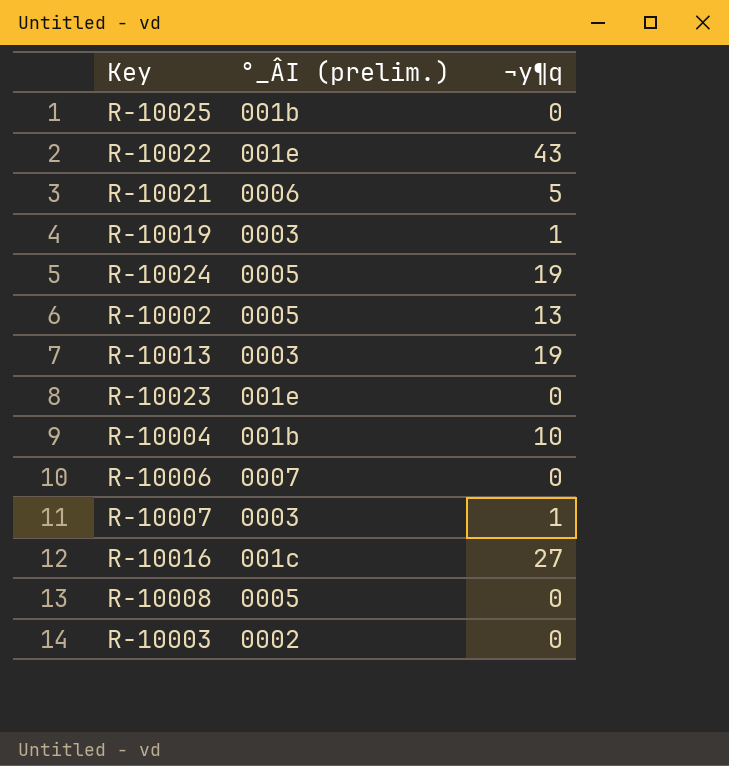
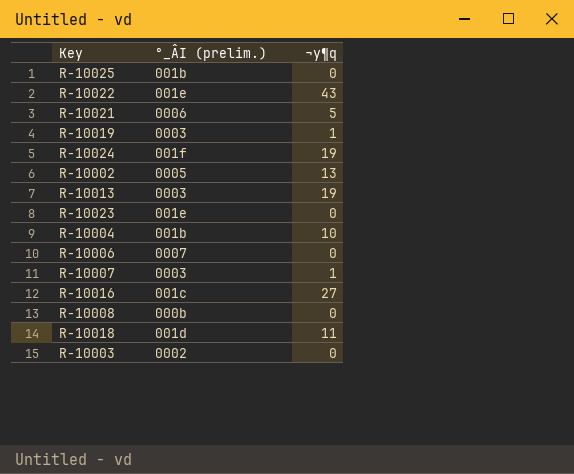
R-10024 | °_ÂI (prelim.): 0005 -> 001f
R-10008 | °_ÂI (prelim.): 0005 -> 000b
row R-10018: none -> 001d | 11

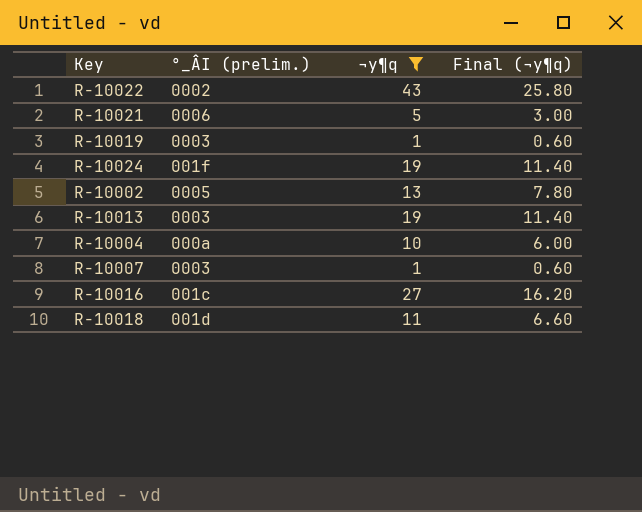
filter: none -> ¬y¶q != 0
column Final (¬y¶q) | formula: none -> [¬y¶q] * 0.6
R-10022 | °_ÂI (prelim.): 001e -> 0002
R-10004 | °_ÂI (prelim.): 001b -> 000a

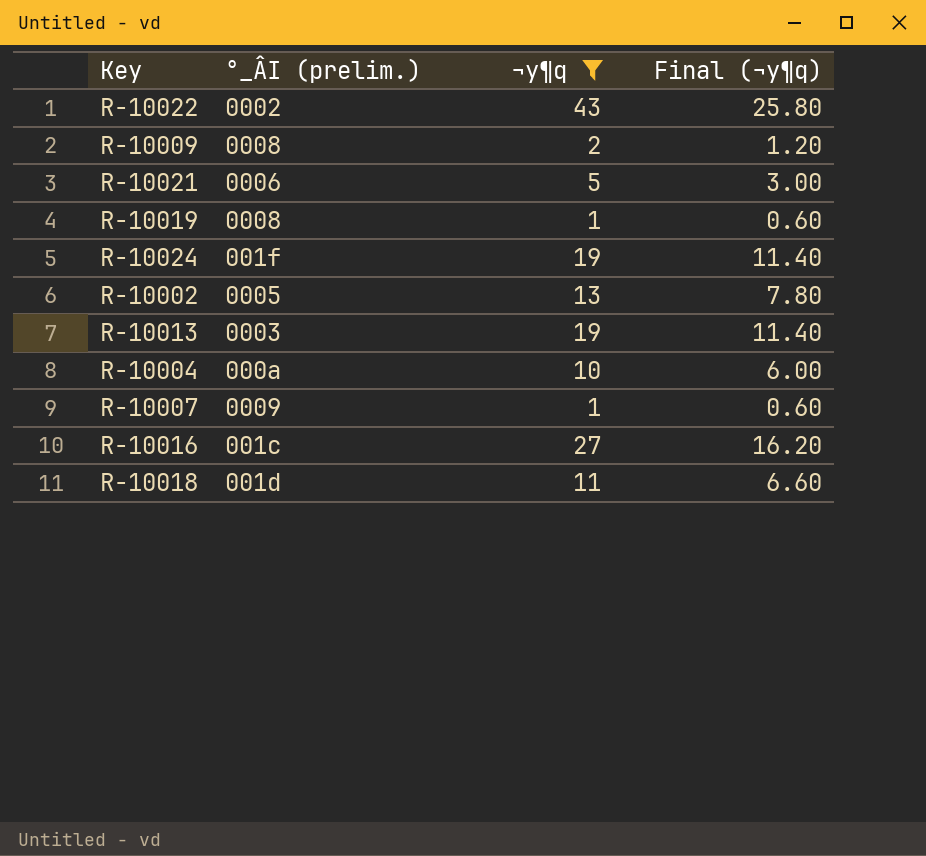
row R-10009: none -> 0008 | 2 | 1.20
R-10019 | °_ÂI (prelim.): 0003 -> 0008
R-10007 | °_ÂI (prelim.): 0003 -> 0009

